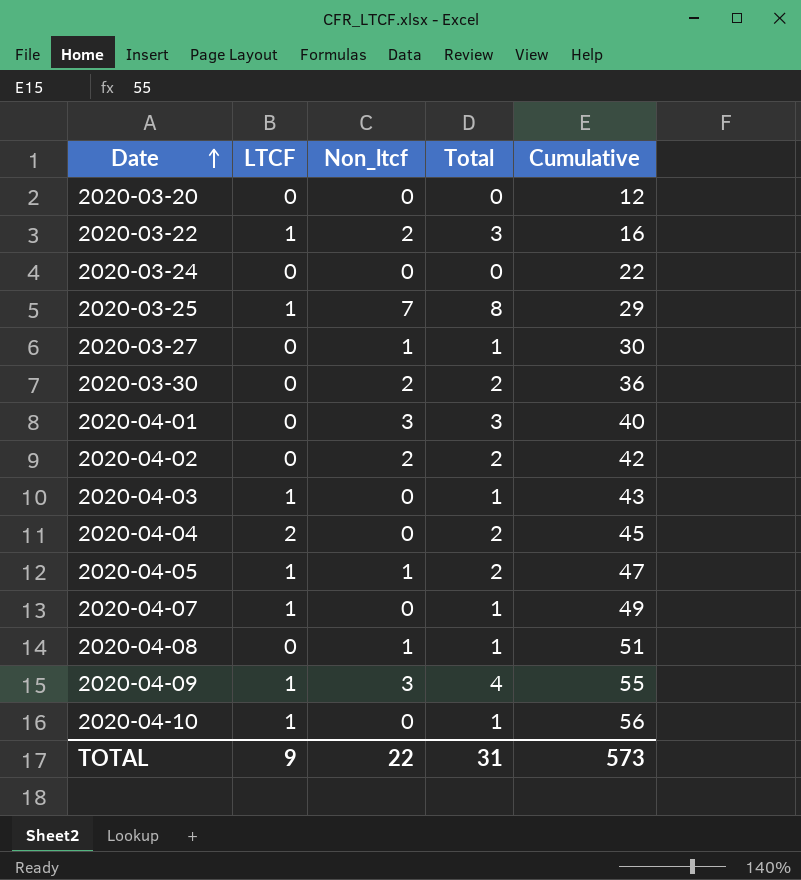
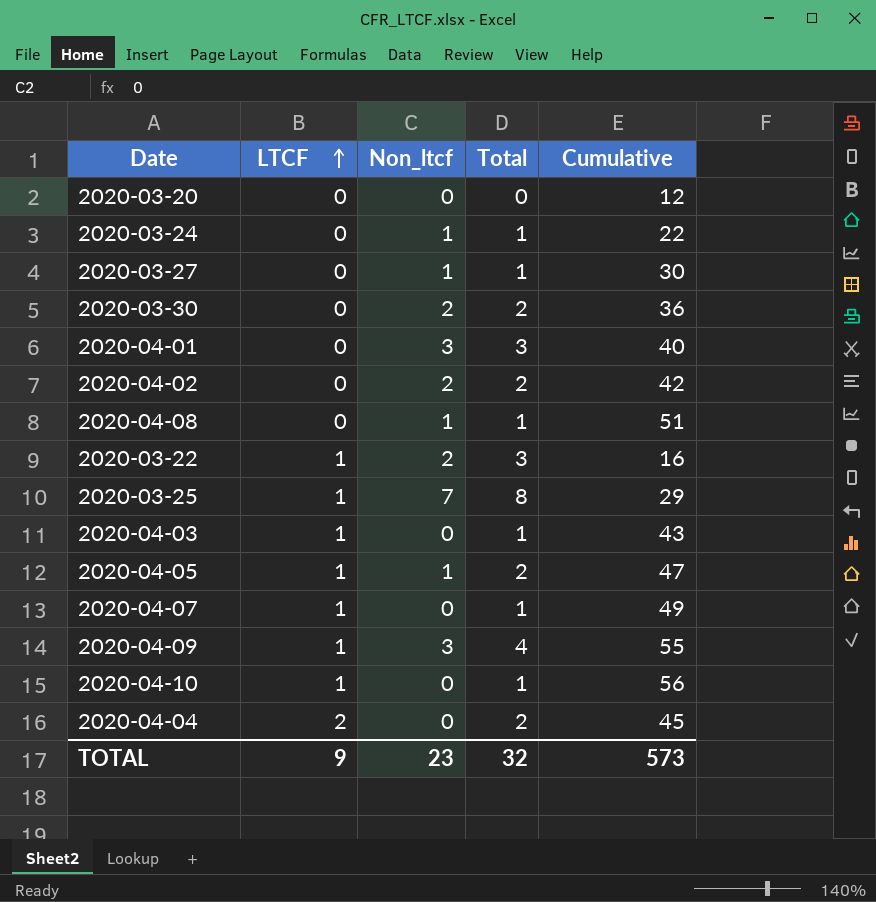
row order: Date ascending -> LTCF ascending
2020-03-24 | Non_ltcf: 0 -> 1
2020-03-24 | Total: 0 -> 1
TOTAL | Non_ltcf: 22 -> 23
TOTAL | Total: 31 -> 32

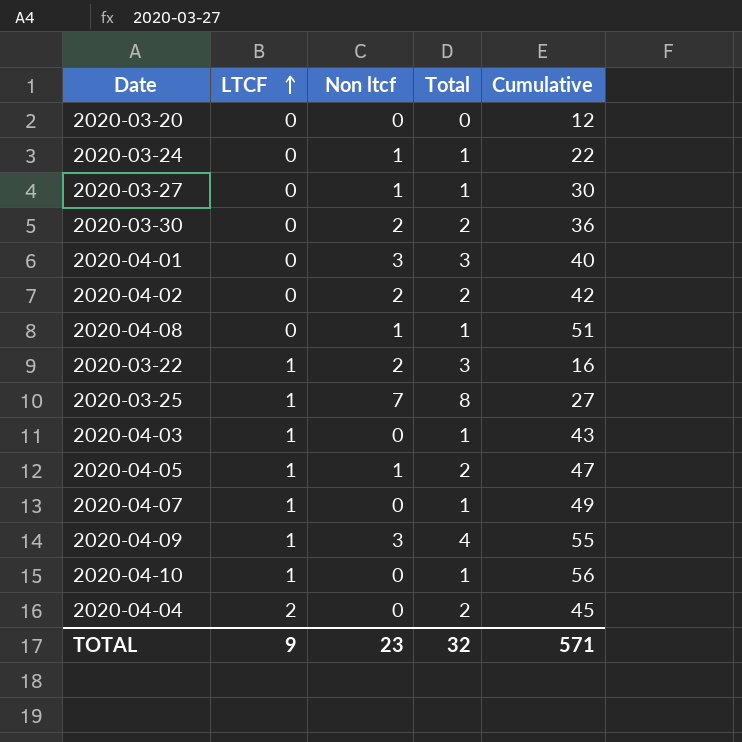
column name: Non_ltcf -> Non ltcf
2020-03-25 | Cumulative: 29 -> 27
TOTAL | Cumulative: 573 -> 571

